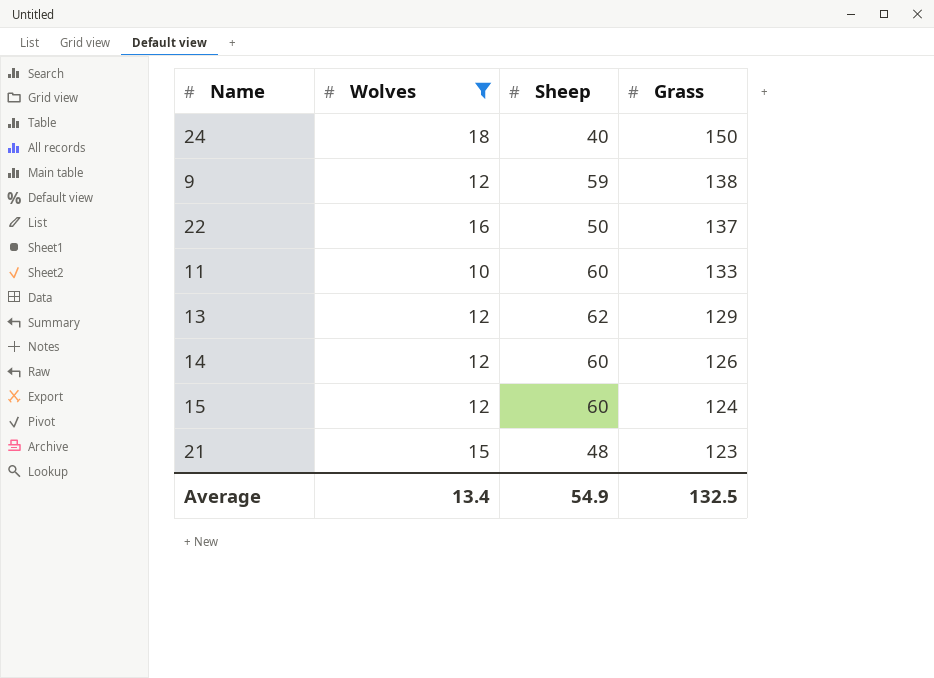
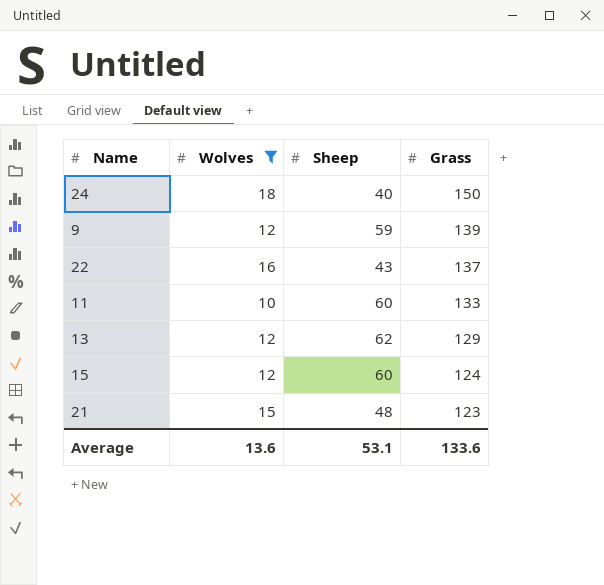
row 14: 12 | 60 | 126 -> none
9 | Grass: 138 -> 139
22 | Sheep: 50 -> 43
Average | Wolves: 13.4 -> 13.6
Average | Sheep: 54.9 -> 53.1
Average | Grass: 132.5 -> 133.6

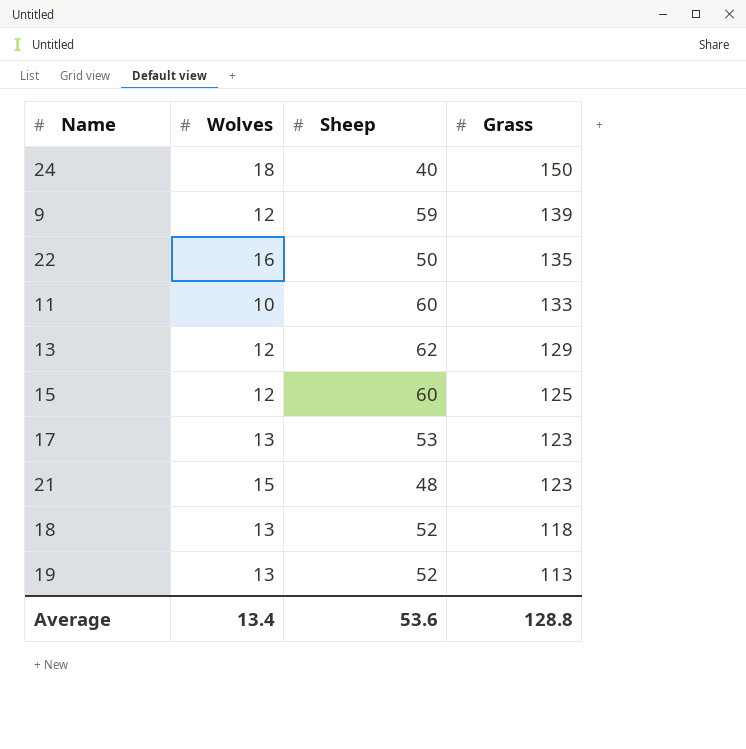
filter: Wolves != 13 -> none
22 | Sheep: 43 -> 50
22 | Grass: 137 -> 135
15 | Grass: 124 -> 125
Average | Wolves: 13.6 -> 13.4
Average | Sheep: 53.1 -> 53.6
Average | Grass: 133.6 -> 128.8

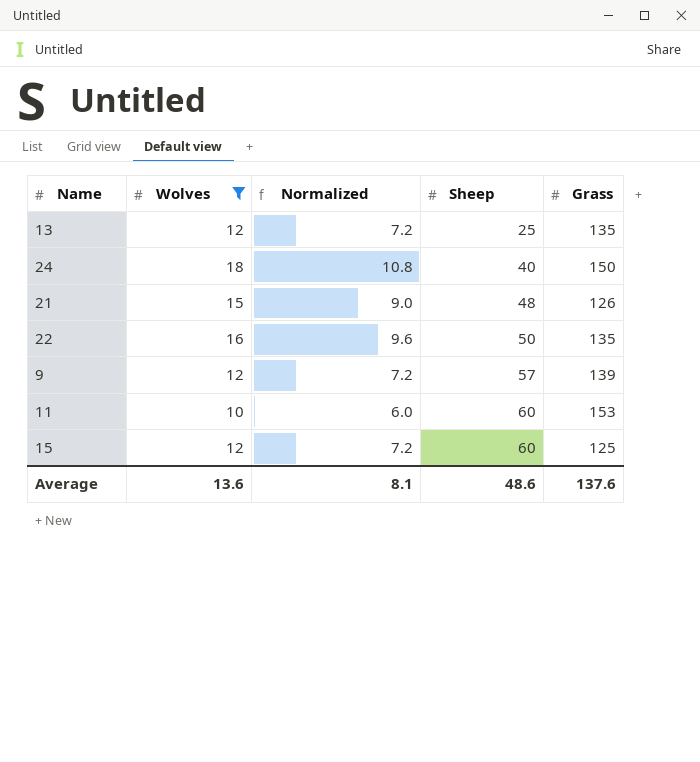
filter: none -> Wolves != 13
row order: Grass descending -> Sheep ascending
column Normalized | formula: none -> [Wolves] * 0.6
13 | Sheep: 62 -> 25
13 | Grass: 129 -> 135
21 | Grass: 123 -> 126
9 | Sheep: 59 -> 57
11 | Grass: 133 -> 153
Average | Wolves: 13.4 -> 13.6
Average | Sheep: 53.6 -> 48.6
Average | Grass: 128.8 -> 137.6

